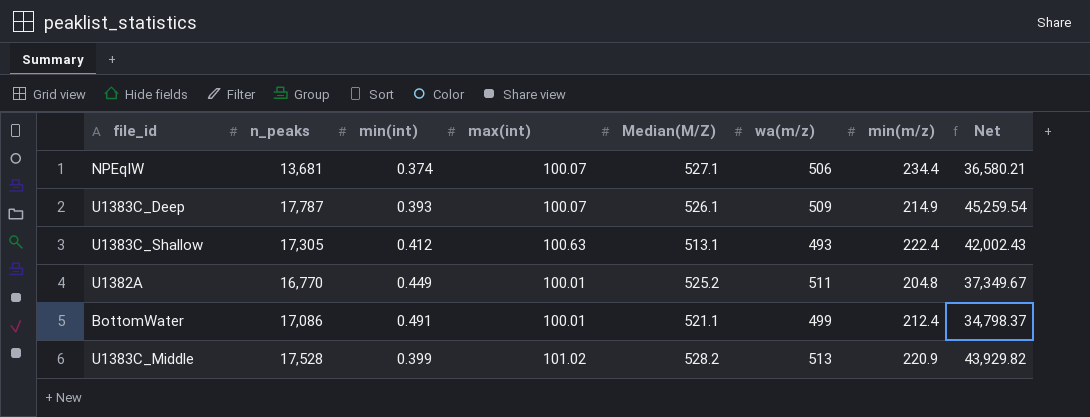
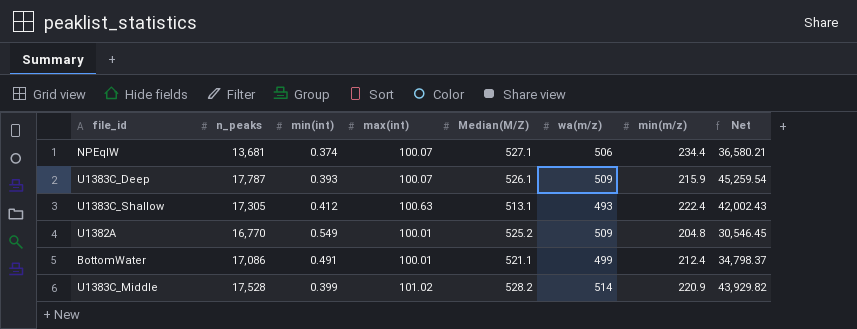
U1383C_Deep | min(m/z): 214.9 -> 215.9
U1382A | min(int): 0.449 -> 0.549
U1382A | wa(m/z): 511 -> 509
U1382A | Net: 37,349.67 -> 30,546.45
U1383C_Middle | wa(m/z): 513 -> 514

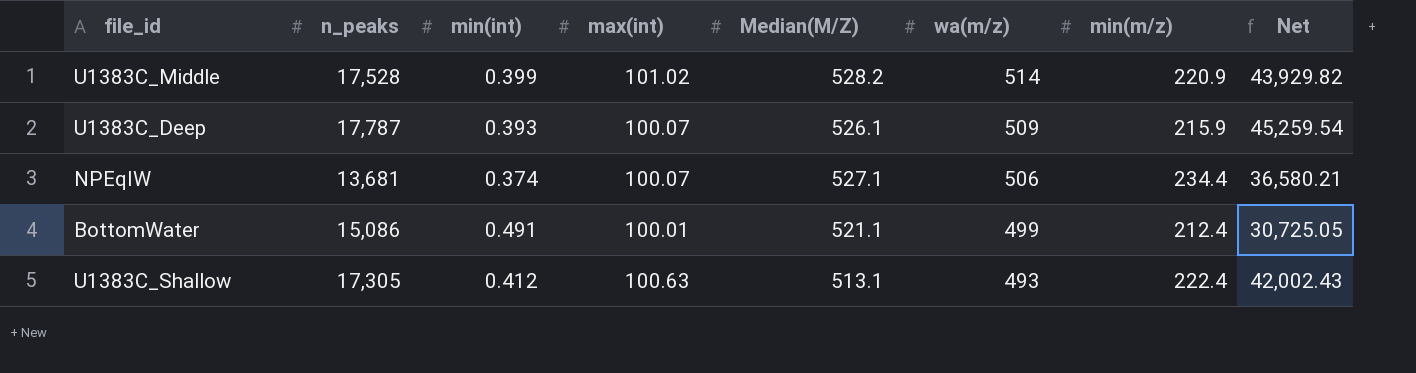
row order: none -> wa(m/z) descending
row U1382A: 16,770 | 0.549 | 100.01 | 525.2 | 509 | 204.8 | 30,546.45 -> none
BottomWater | n_peaks: 17,086 -> 15,086
BottomWater | Net: 34,798.37 -> 30,725.05

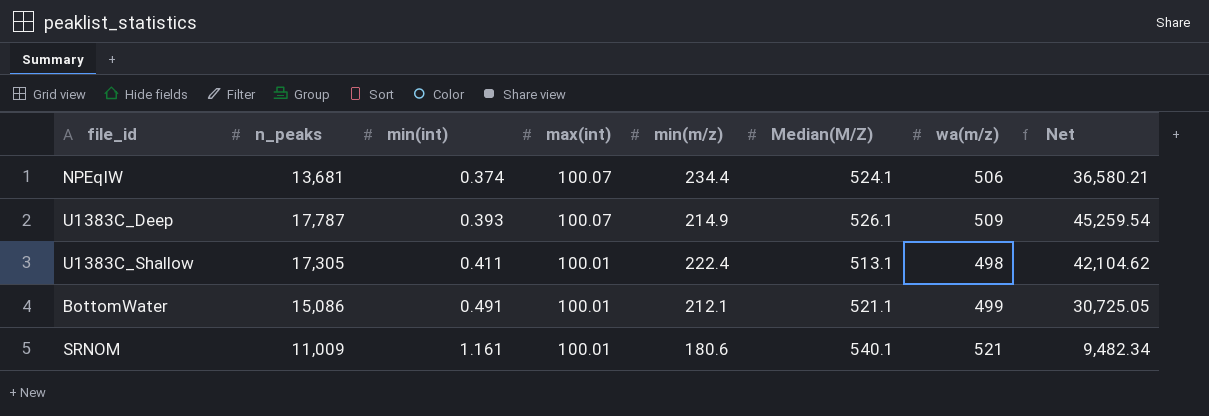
row order: wa(m/z) descending -> min(int) ascending
column min(m/z) | position: 7 -> 5
row U1383C_Middle: 17,528 | 0.399 | 101.02 | 528.2 | 514 | 220.9 | 43,929.82 -> none
NPEqIW | Median(M/Z): 527.1 -> 524.1
U1383C_Deep | min(m/z): 215.9 -> 214.9
U1383C_Shallow | min(int): 0.412 -> 0.411
U1383C_Shallow | max(int): 100.63 -> 100.01
U1383C_Shallow | wa(m/z): 493 -> 498
U1383C_Shallow | Net: 42,002.43 -> 42,104.62
BottomWater | min(m/z): 212.4 -> 212.1
row SRNOM: none -> 11,009 | 1.161 | 100.01 | 180.6 | 540.1 | 521 | 9,482.34

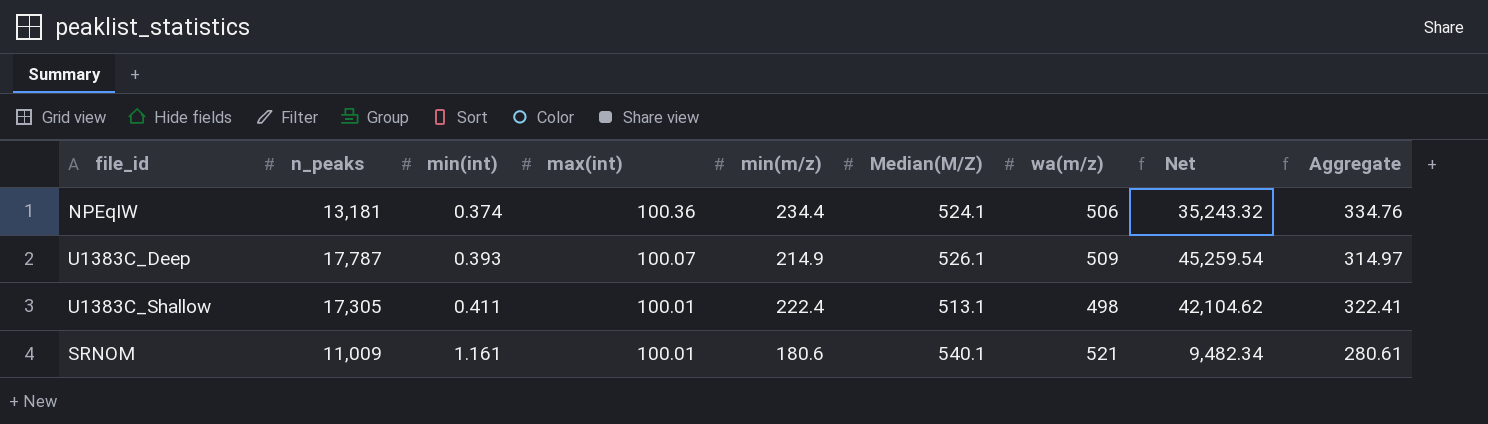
column Aggregate | formula: none -> [max(int)] + [min(m/z)]
row BottomWater: 15,086 | 0.491 | 100.01 | 212.1 | 521.1 | 499 | 30,725.05 -> none
NPEqIW | n_peaks: 13,681 -> 13,181
NPEqIW | max(int): 100.07 -> 100.36
NPEqIW | Net: 36,580.21 -> 35,243.32

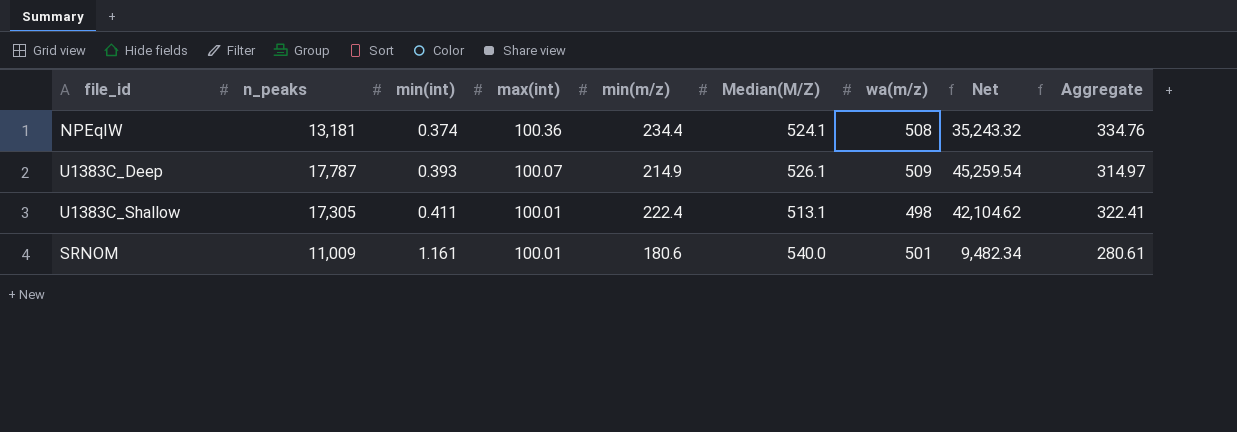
NPEqIW | wa(m/z): 506 -> 508
SRNOM | Median(M/Z): 540.1 -> 540.0
SRNOM | wa(m/z): 521 -> 501

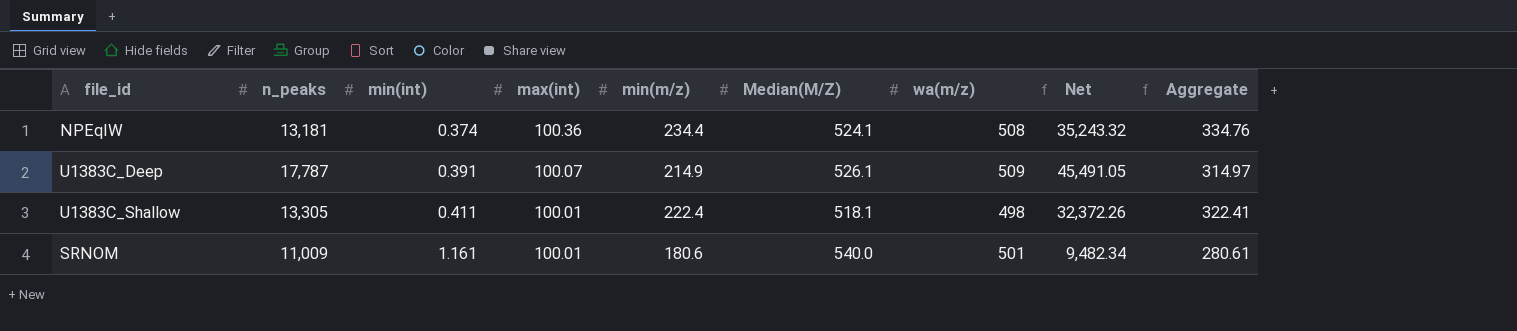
U1383C_Deep | min(int): 0.393 -> 0.391
U1383C_Deep | Net: 45,259.54 -> 45,491.05
U1383C_Shallow | n_peaks: 17,305 -> 13,305
U1383C_Shallow | Median(M/Z): 513.1 -> 518.1
U1383C_Shallow | Net: 42,104.62 -> 32,372.26

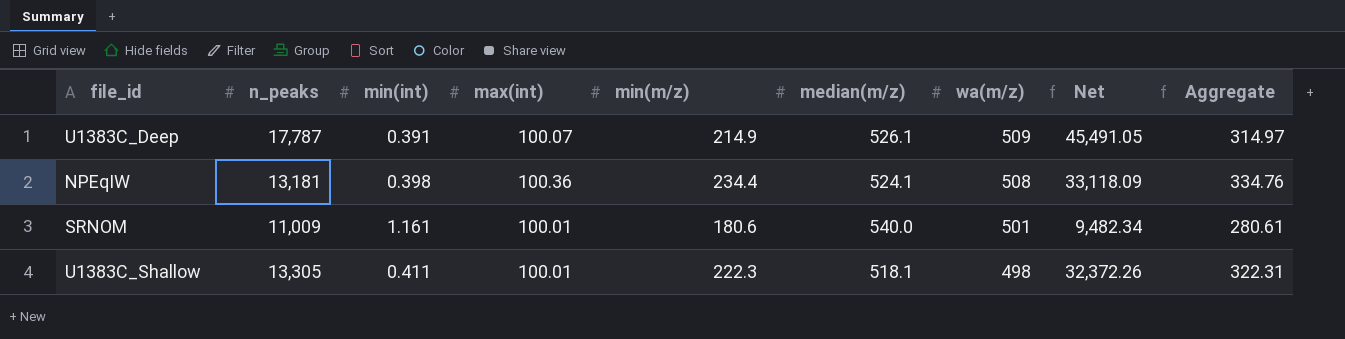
row order: min(int) ascending -> wa(m/z) descending
column name: Median(M/Z) -> median(m/z)
NPEqIW | min(int): 0.374 -> 0.398
NPEqIW | Net: 35,243.32 -> 33,118.09
U1383C_Shallow | min(m/z): 222.4 -> 222.3
U1383C_Shallow | Aggregate: 322.41 -> 322.31

